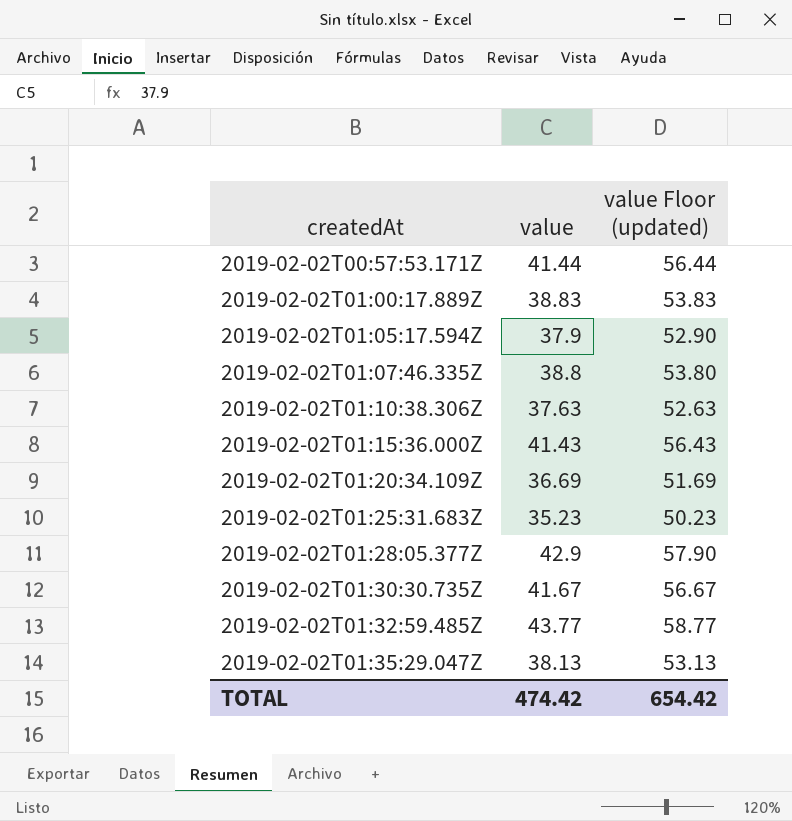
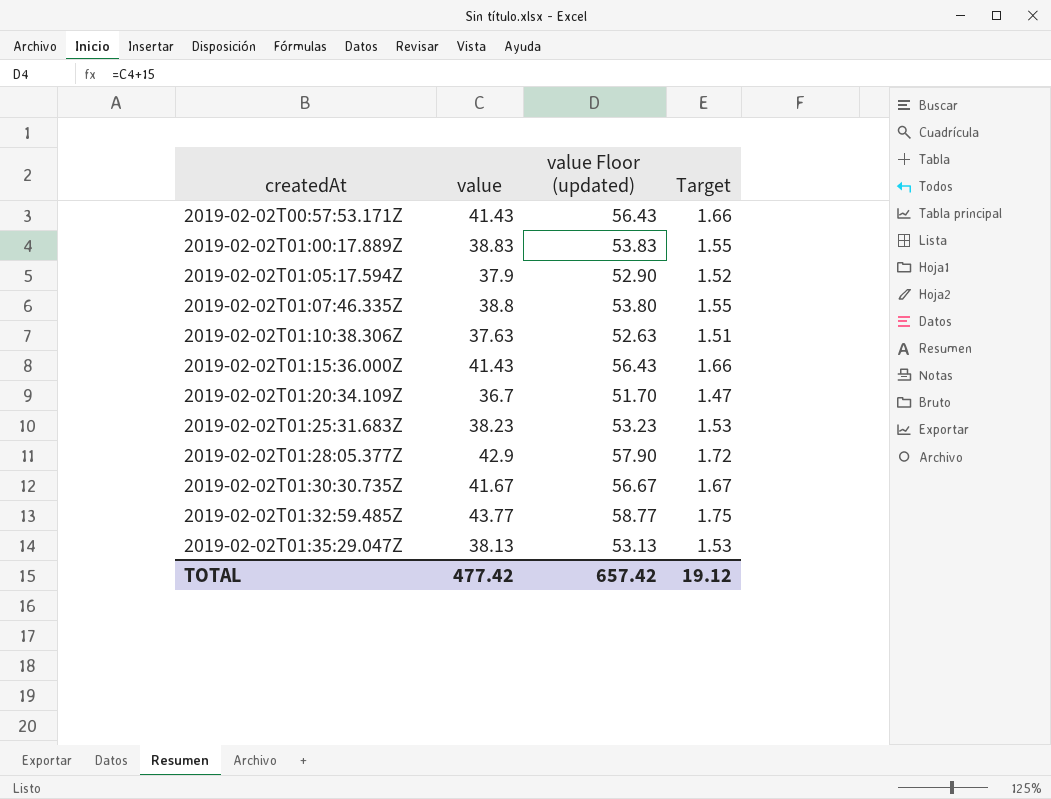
column Target | formula: none -> [value] * 0.04
2019-02-02T00:57:53.171Z | value: 41.44 -> 41.43
2019-02-02T00:57:53.171Z | value Floor (updated): 56.44 -> 56.43
2019-02-02T01:20:34.109Z | value: 36.69 -> 36.7
2019-02-02T01:20:34.109Z | value Floor (updated): 51.69 -> 51.70
2019-02-02T01:25:31.683Z | value: 35.23 -> 38.23
2019-02-02T01:25:31.683Z | value Floor (updated): 50.23 -> 53.23
TOTAL | value: 474.42 -> 477.42
TOTAL | value Floor (updated): 654.42 -> 657.42

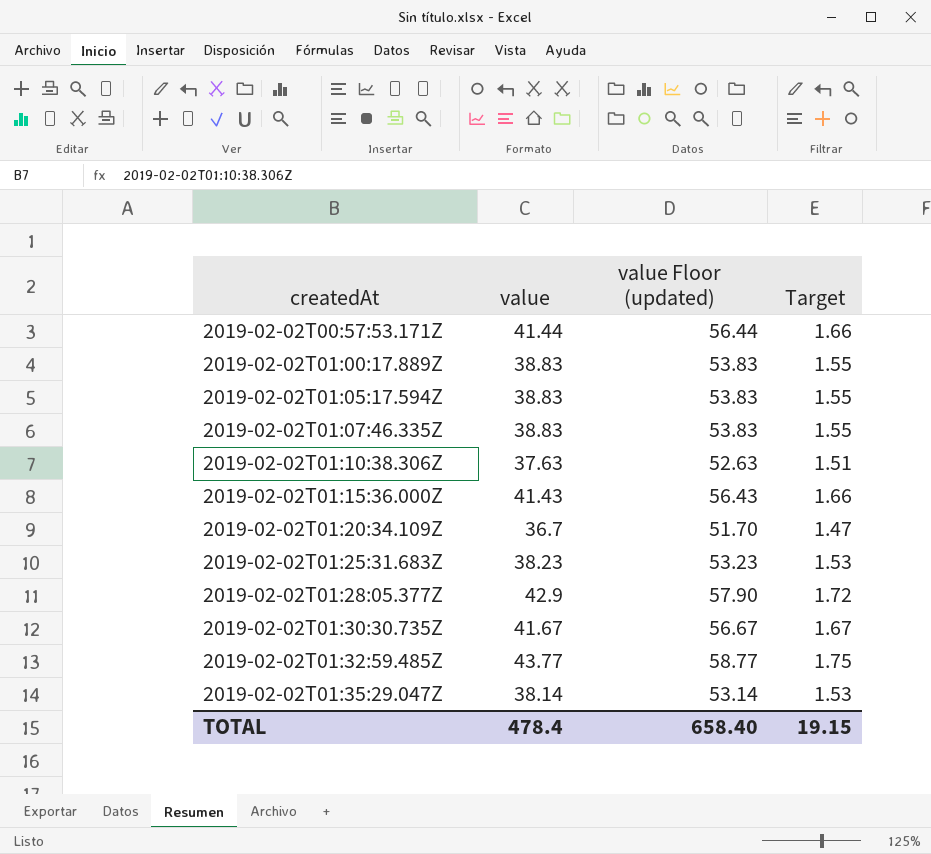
2019-02-02T00:57:53.171Z | value: 41.43 -> 41.44
2019-02-02T00:57:53.171Z | value Floor (updated): 56.43 -> 56.44
2019-02-02T01:05:17.594Z | value: 37.9 -> 38.83
2019-02-02T01:05:17.594Z | value Floor (updated): 52.90 -> 53.83
2019-02-02T01:05:17.594Z | Target: 1.52 -> 1.55
2019-02-02T01:07:46.335Z | value: 38.8 -> 38.83
2019-02-02T01:07:46.335Z | value Floor (updated): 53.80 -> 53.83
2019-02-02T01:35:29.047Z | value: 38.13 -> 38.14
2019-02-02T01:35:29.047Z | value Floor (updated): 53.13 -> 53.14
TOTAL | value: 477.42 -> 478.4
TOTAL | value Floor (updated): 657.42 -> 658.40
TOTAL | Target: 19.12 -> 19.15

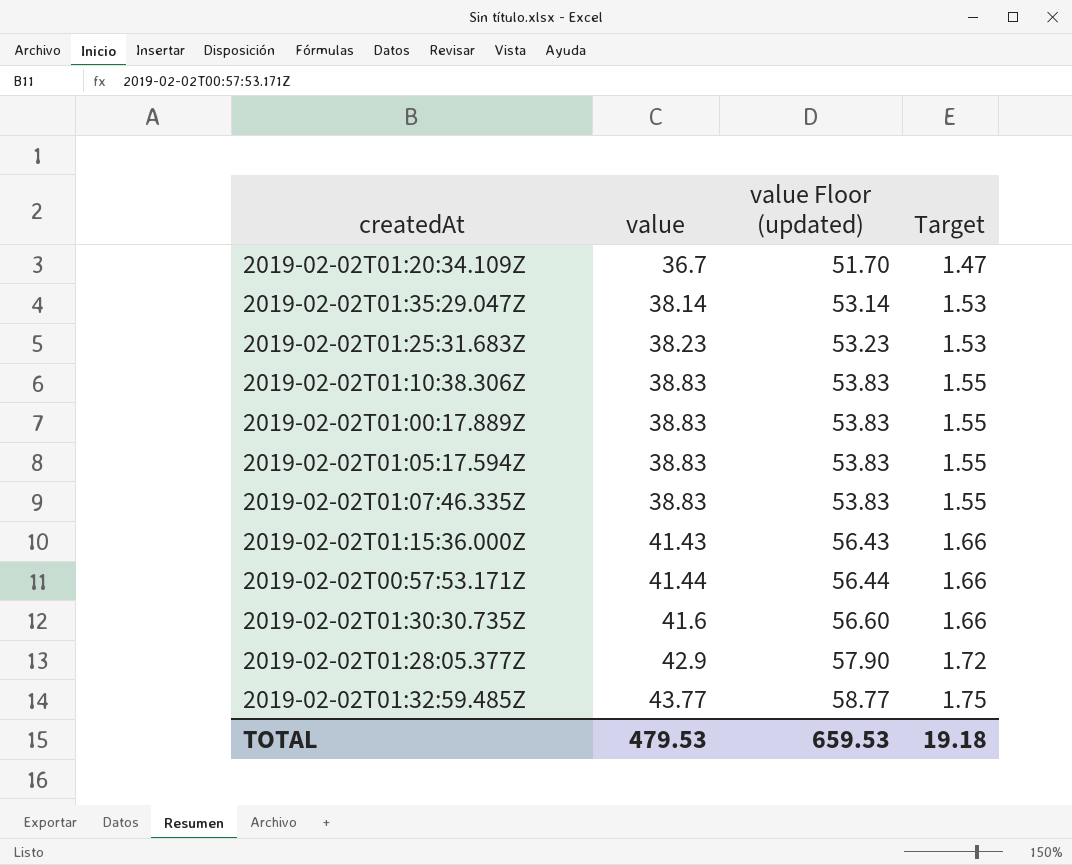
row order: createdAt ascending -> value ascending
2019-02-02T01:10:38.306Z | value: 37.63 -> 38.83
2019-02-02T01:10:38.306Z | value Floor (updated): 52.63 -> 53.83
2019-02-02T01:10:38.306Z | Target: 1.51 -> 1.55
2019-02-02T01:30:30.735Z | value: 41.67 -> 41.6
2019-02-02T01:30:30.735Z | value Floor (updated): 56.67 -> 56.60
2019-02-02T01:30:30.735Z | Target: 1.67 -> 1.66
TOTAL | value: 478.4 -> 479.53
TOTAL | value Floor (updated): 658.40 -> 659.53
TOTAL | Target: 19.15 -> 19.18

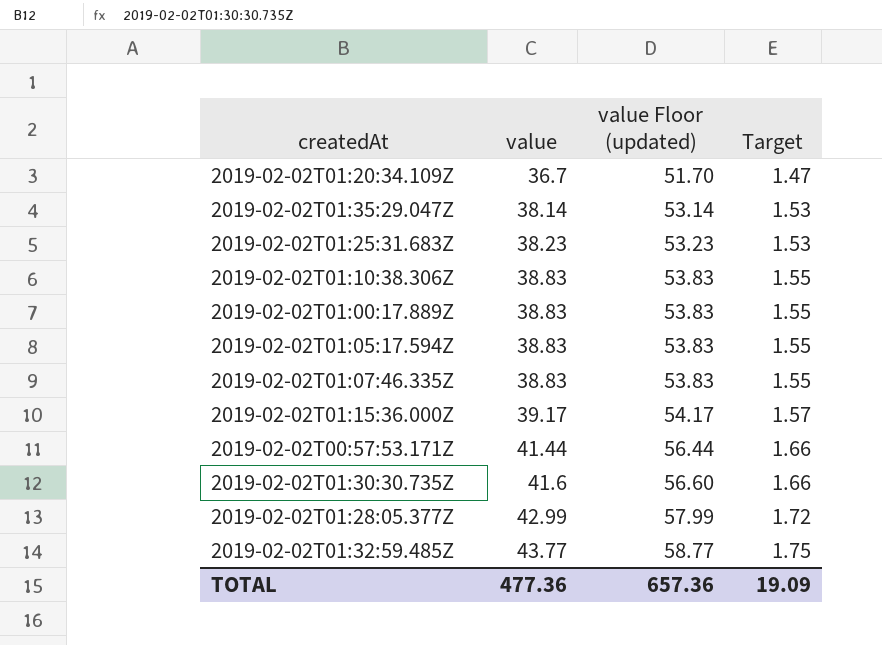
2019-02-02T01:15:36.000Z | value: 41.43 -> 39.17
2019-02-02T01:15:36.000Z | value Floor (updated): 56.43 -> 54.17
2019-02-02T01:15:36.000Z | Target: 1.66 -> 1.57
2019-02-02T01:28:05.377Z | value: 42.9 -> 42.99
2019-02-02T01:28:05.377Z | value Floor (updated): 57.90 -> 57.99
TOTAL | value: 479.53 -> 477.36
TOTAL | value Floor (updated): 659.53 -> 657.36
TOTAL | Target: 19.18 -> 19.09

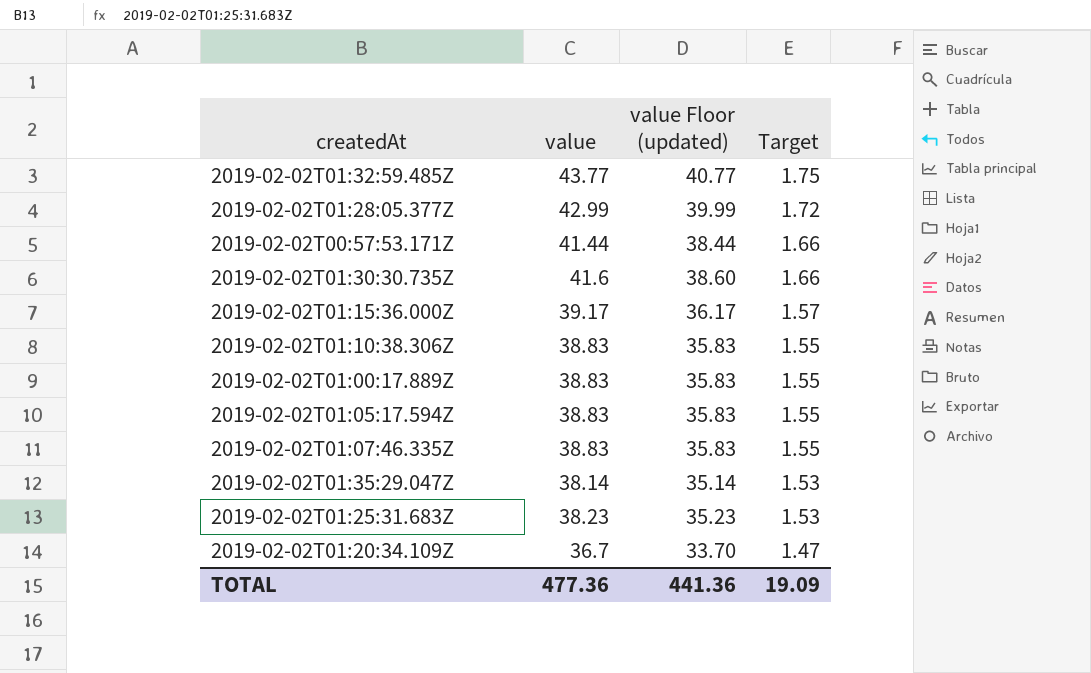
row order: value ascending -> Target descending
column value Floor (updated) | formula: [value] + 15 -> [value] - 3
TOTAL | value Floor (updated): 657.36 -> 441.36

